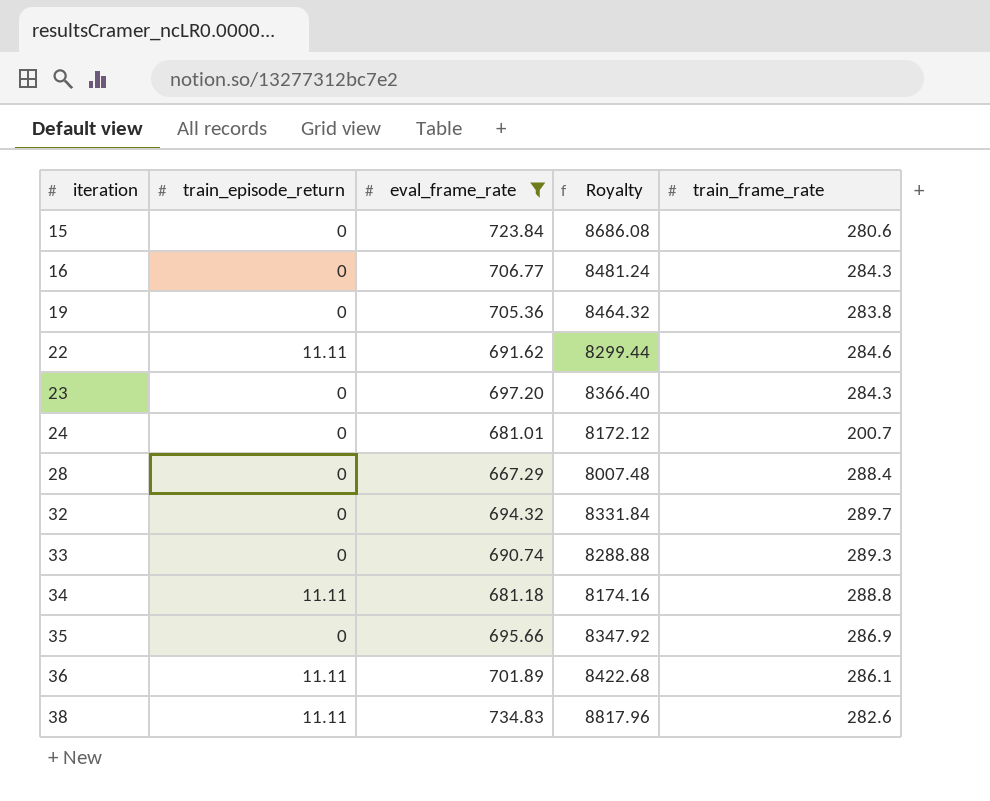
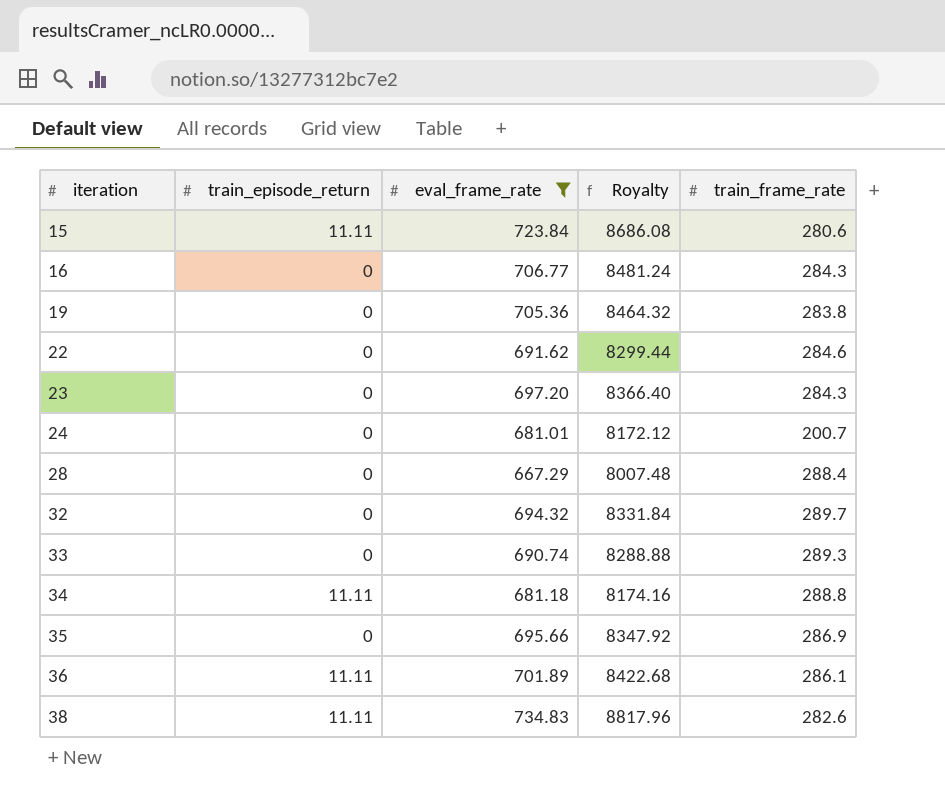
15 | train_episode_return: 0 -> 11.11
22 | train_episode_return: 11.11 -> 0

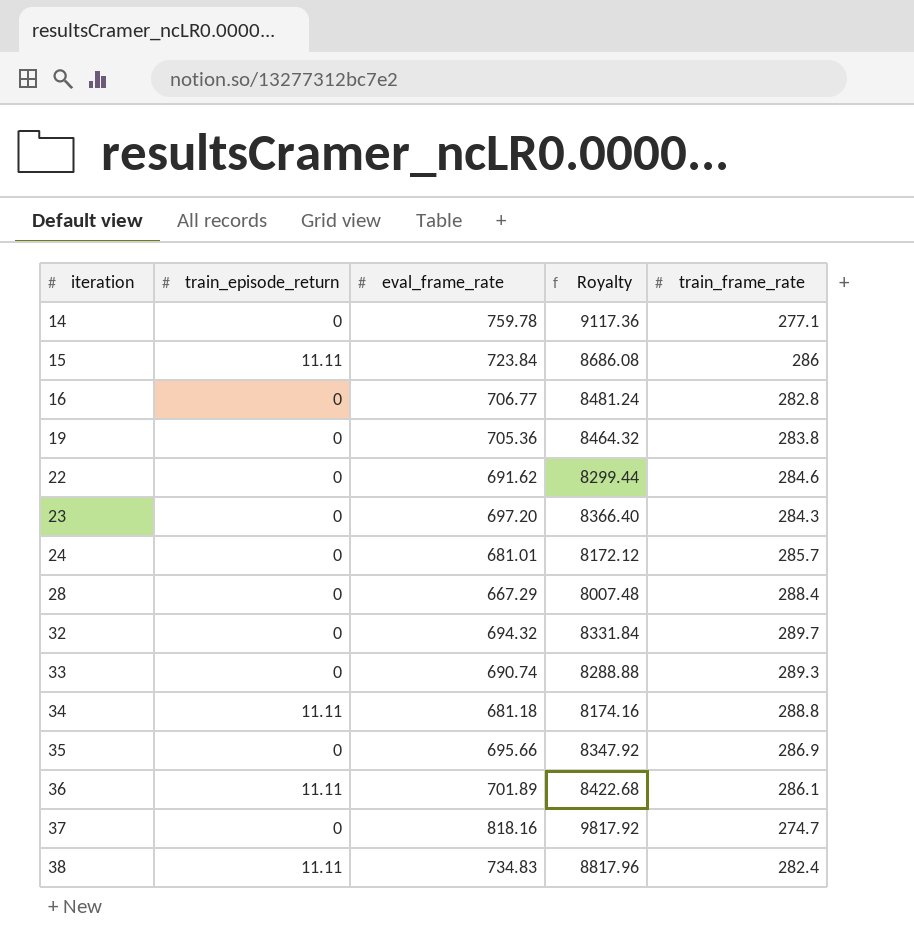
filter: eval_frame_rate <= 734.83 -> none
15 | train_frame_rate: 280.6 -> 286
16 | train_frame_rate: 284.3 -> 282.8
24 | train_frame_rate: 200.7 -> 285.7
38 | train_frame_rate: 282.6 -> 282.4

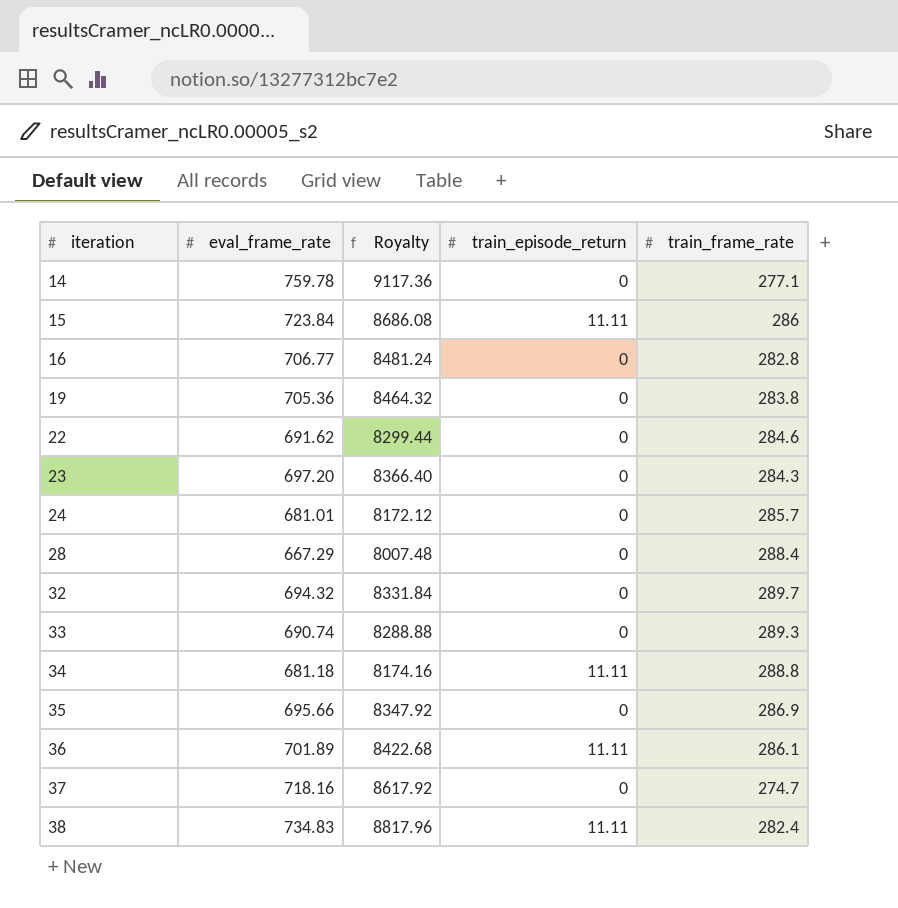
column train_episode_return | position: 2 -> 4
37 | eval_frame_rate: 818.16 -> 718.16
37 | Royalty: 9817.92 -> 8617.92

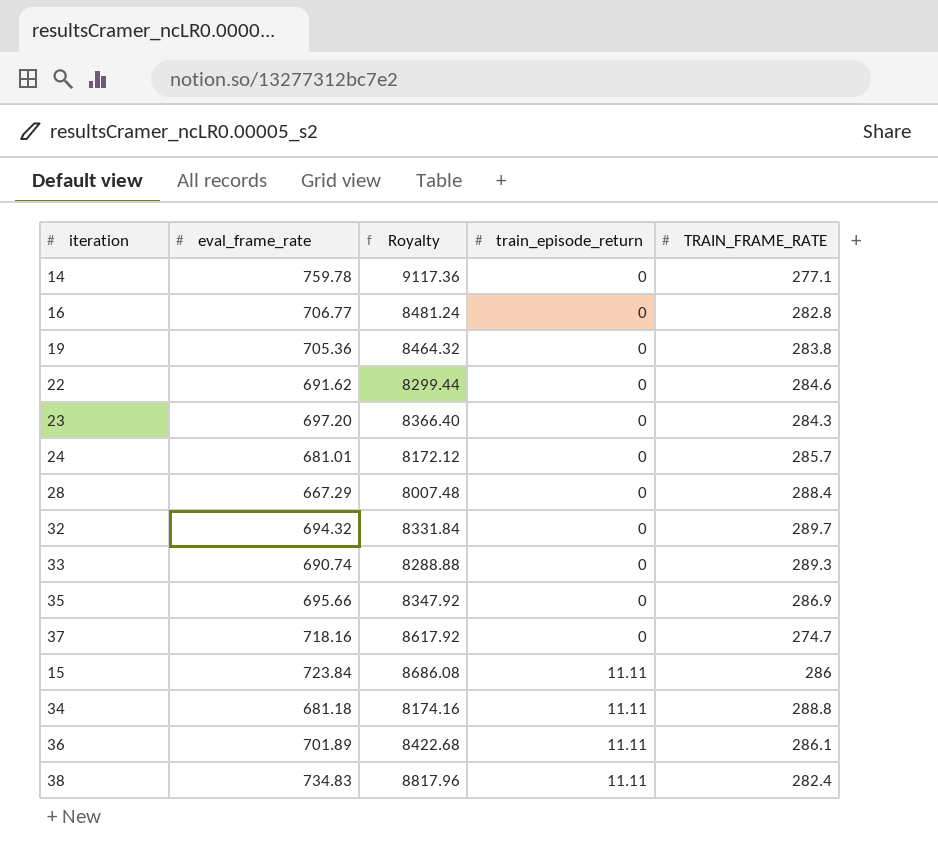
row order: iteration ascending -> train_episode_return ascending
column name: train_frame_rate -> TRAIN_FRAME_RATE

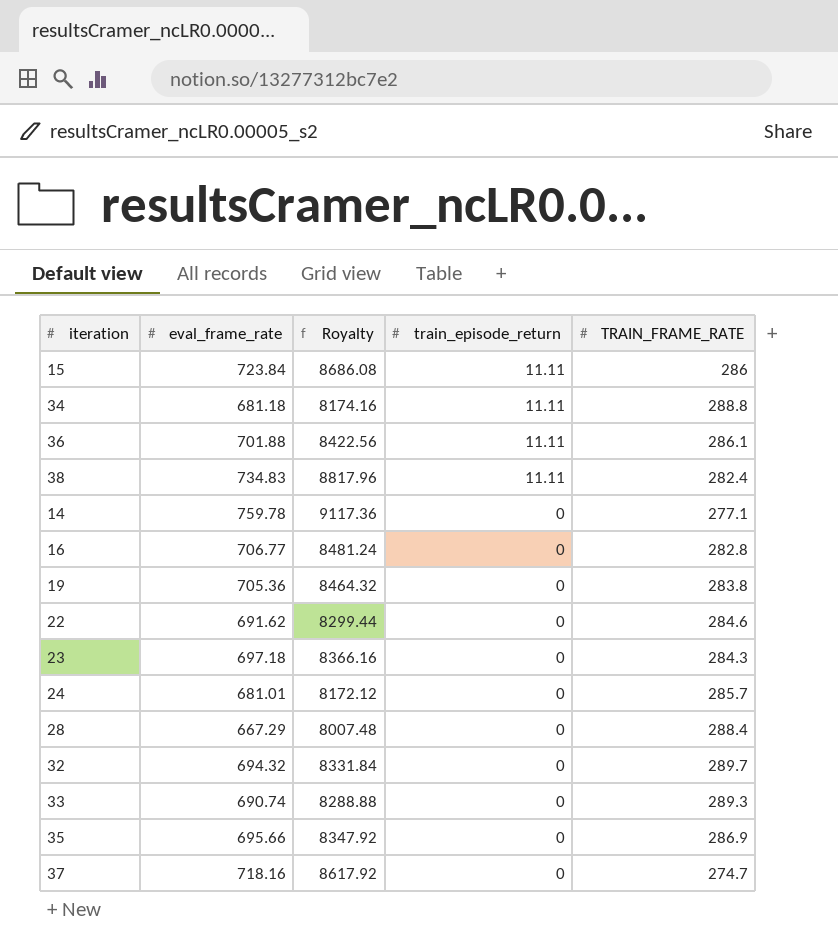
row order: train_episode_return ascending -> train_episode_return descending
36 | eval_frame_rate: 701.89 -> 701.88
36 | Royalty: 8422.68 -> 8422.56
23 | eval_frame_rate: 697.20 -> 697.18
23 | Royalty: 8366.40 -> 8366.16

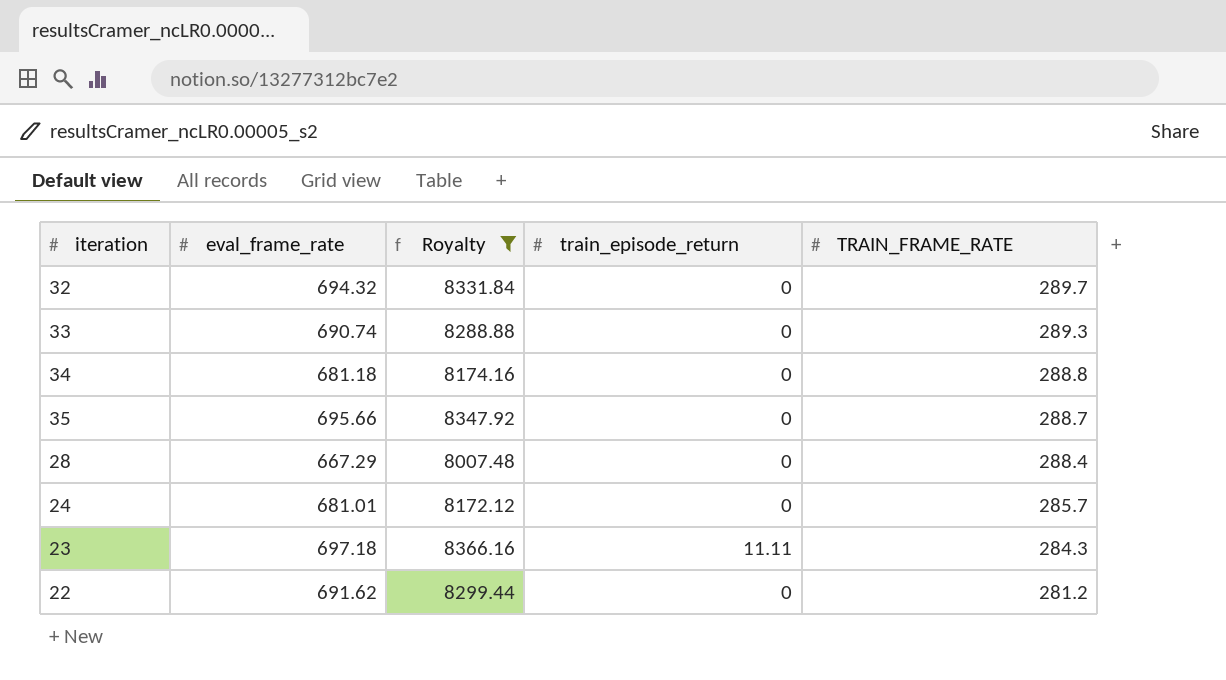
filter: none -> Royalty <= 8366.16
row order: train_episode_return descending -> TRAIN_FRAME_RATE descending
34 | train_episode_return: 11.11 -> 0
35 | TRAIN_FRAME_RATE: 286.9 -> 288.7
23 | train_episode_return: 0 -> 11.11
22 | TRAIN_FRAME_RATE: 284.6 -> 281.2

